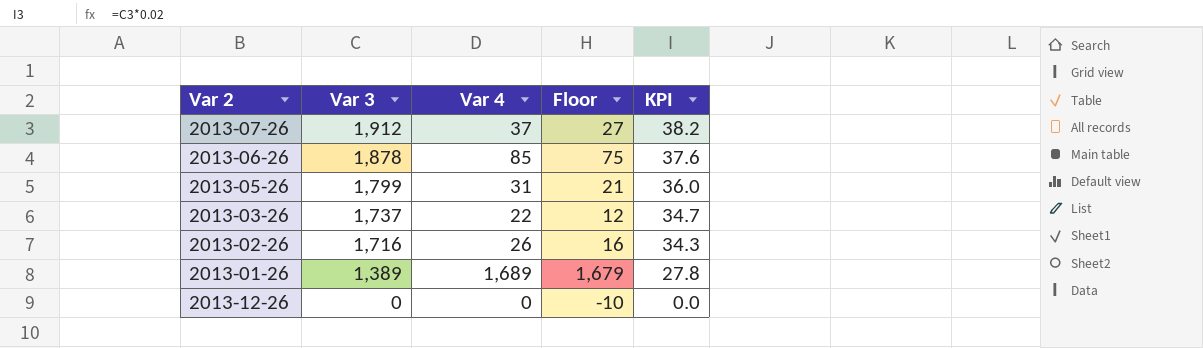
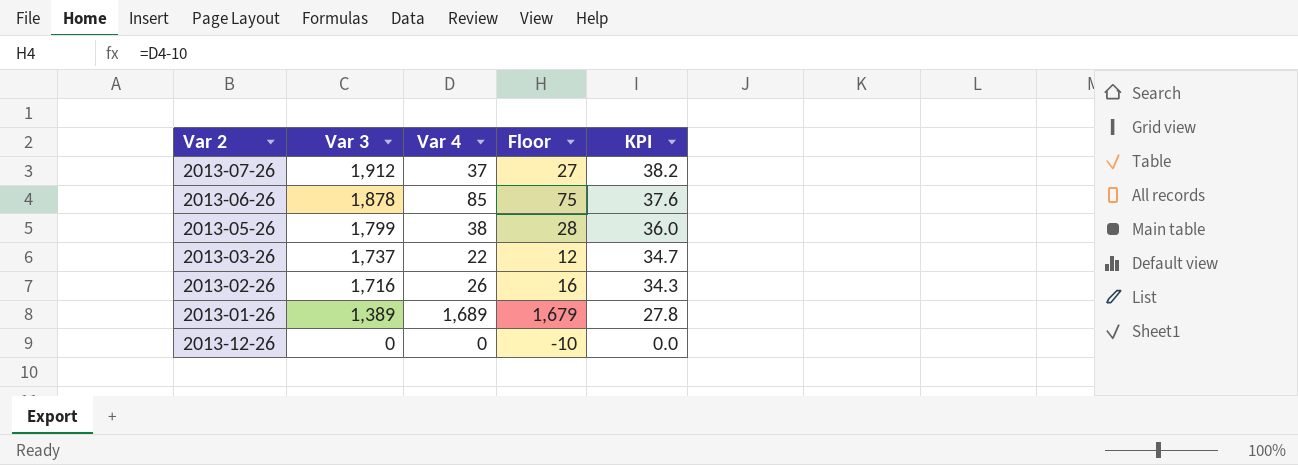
2013-05-26 | Var 4: 31 -> 38
2013-05-26 | Floor: 21 -> 28

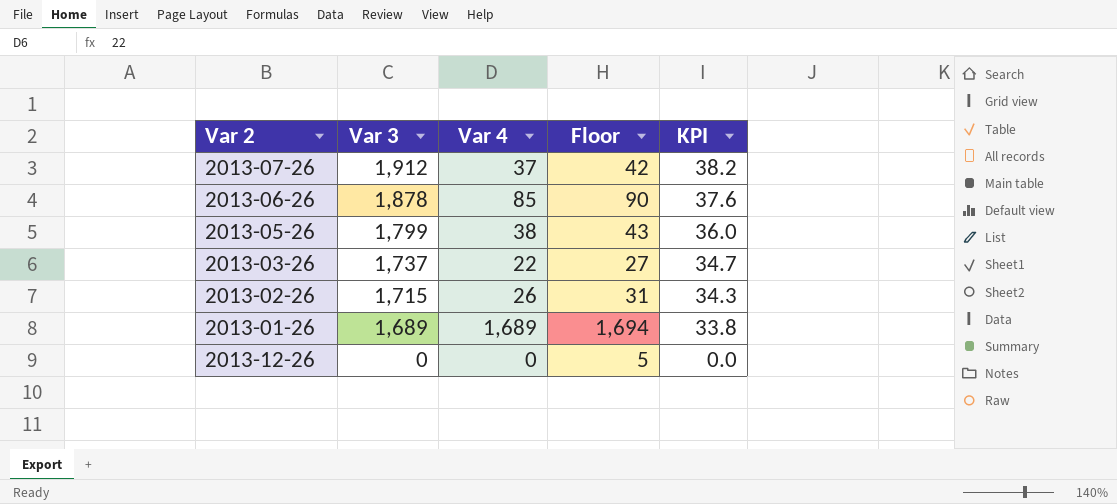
column Floor | formula: [Var 4] - 10 -> [Var 4] + 5
2013-02-26 | Var 3: 1,716 -> 1,715
2013-01-26 | Var 3: 1,389 -> 1,689
2013-01-26 | KPI: 27.8 -> 33.8

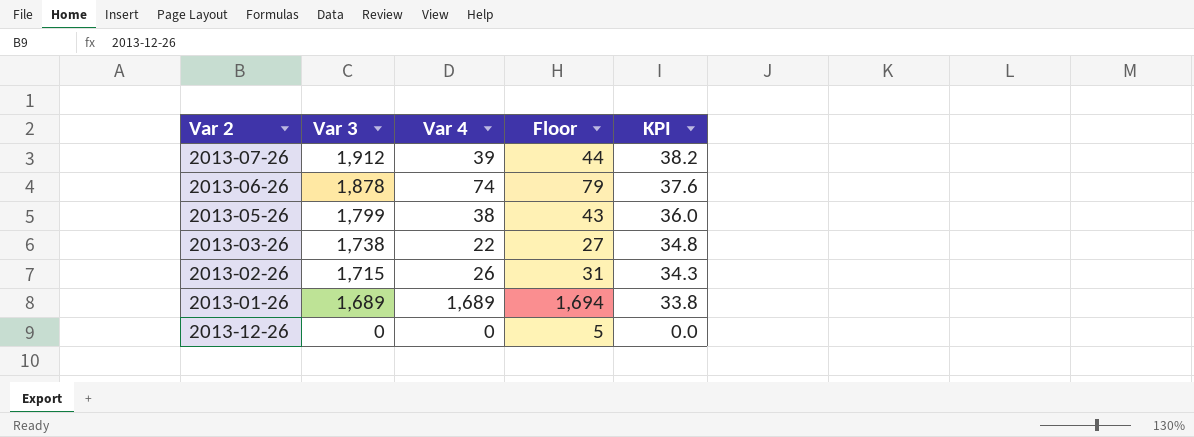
2013-07-26 | Var 4: 37 -> 39
2013-07-26 | Floor: 42 -> 44
2013-06-26 | Var 4: 85 -> 74
2013-06-26 | Floor: 90 -> 79
2013-03-26 | Var 3: 1,737 -> 1,738
2013-03-26 | KPI: 34.7 -> 34.8

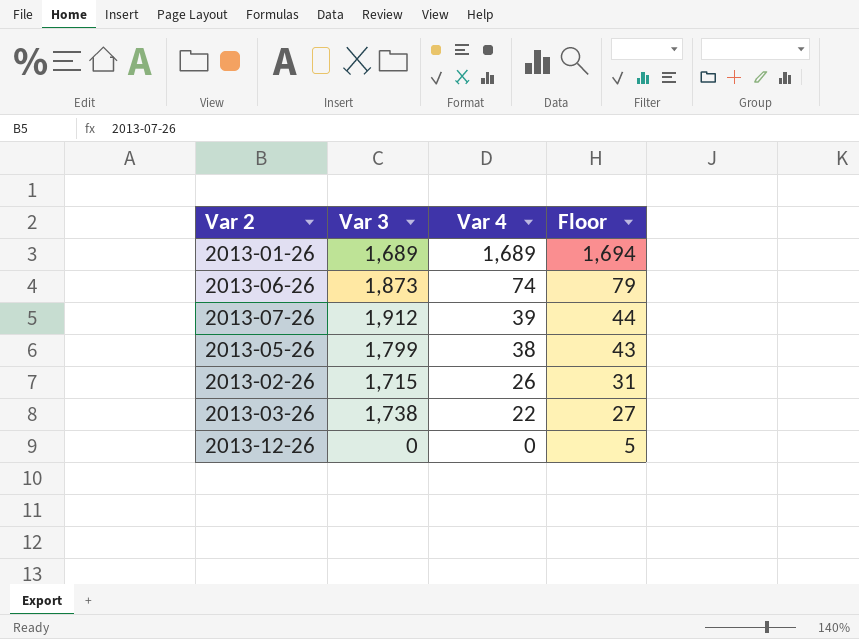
row order: Var 3 descending -> Var 4 descending
column KPI | formula: [Var 3] * 0.02 -> none
2013-06-26 | Var 3: 1,878 -> 1,873

